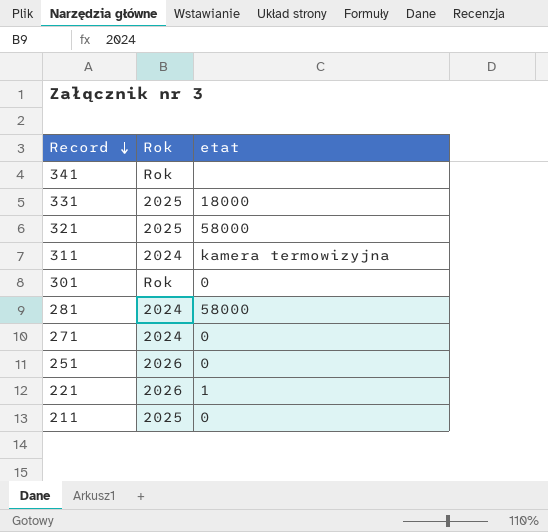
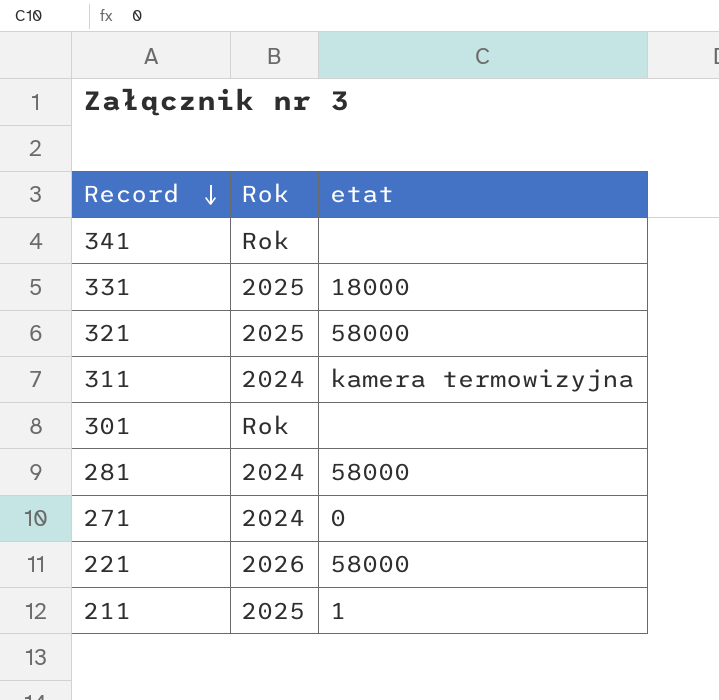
row 251: 2026 | 0 -> none
301 | etat: 0 -> none
221 | etat: 1 -> 58000
211 | etat: 0 -> 1

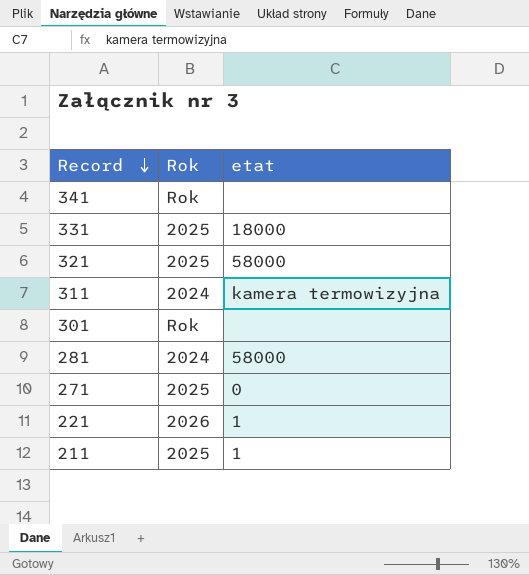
271 | Rok: 2024 -> 2025
221 | etat: 58000 -> 1

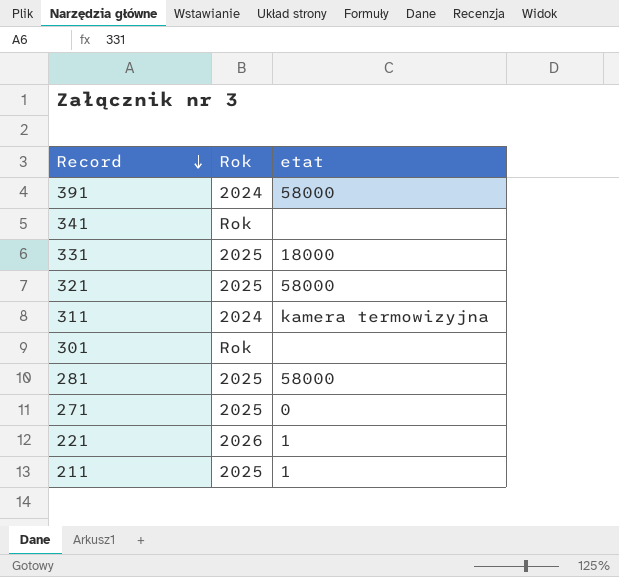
row 391: none -> 2024 | 58000
281 | Rok: 2024 -> 2025

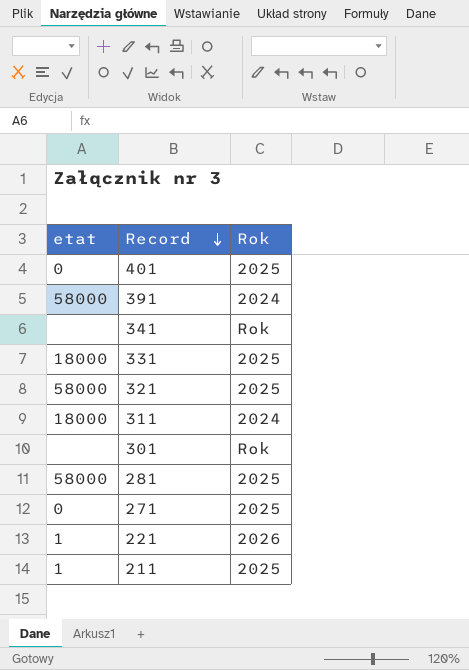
column etat | position: 3 -> 1
row 401: none -> 0 | 2025
311 | etat: kamera termowizyjna -> 18000

